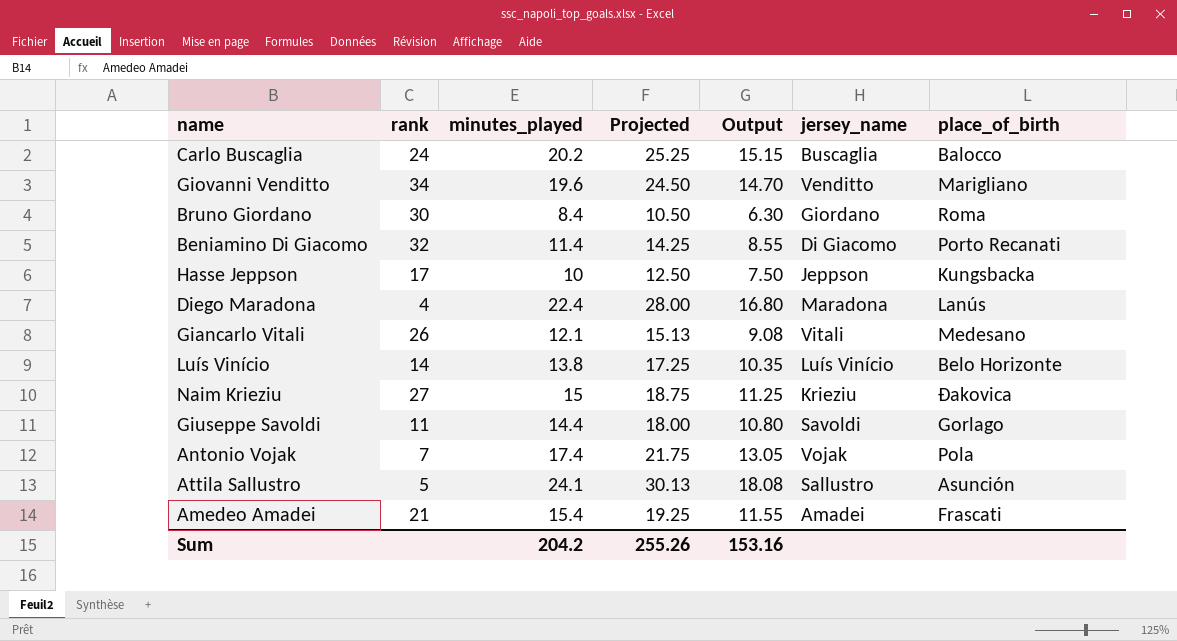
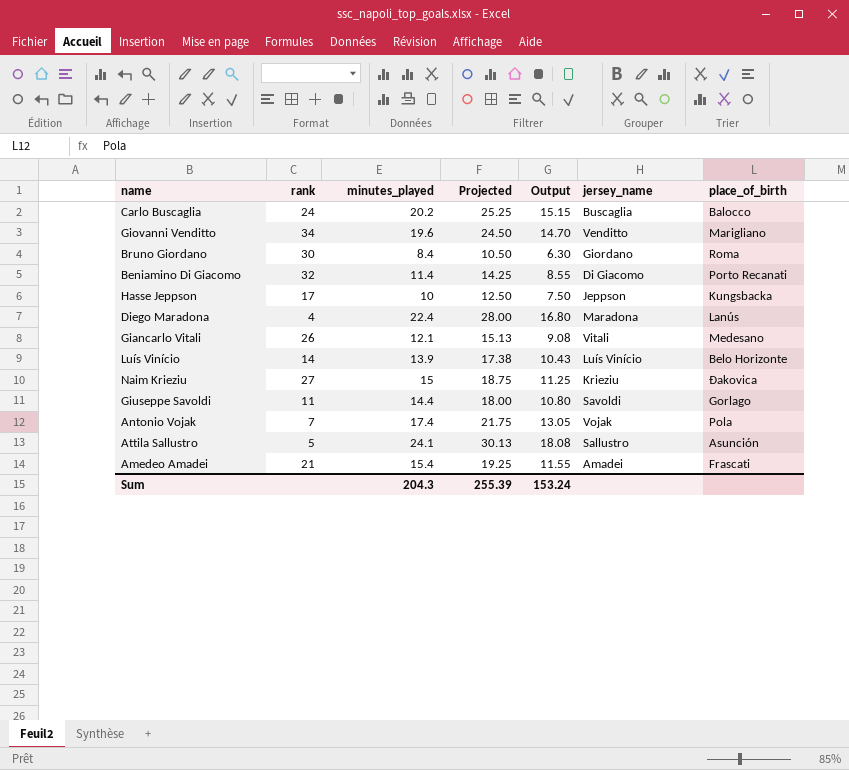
Luís Vinício | minutes_played: 13.8 -> 13.9
Luís Vinício | Projected: 17.25 -> 17.38
Luís Vinício | Output: 10.35 -> 10.43
Sum | minutes_played: 204.2 -> 204.3
Sum | Projected: 255.26 -> 255.39
Sum | Output: 153.16 -> 153.24

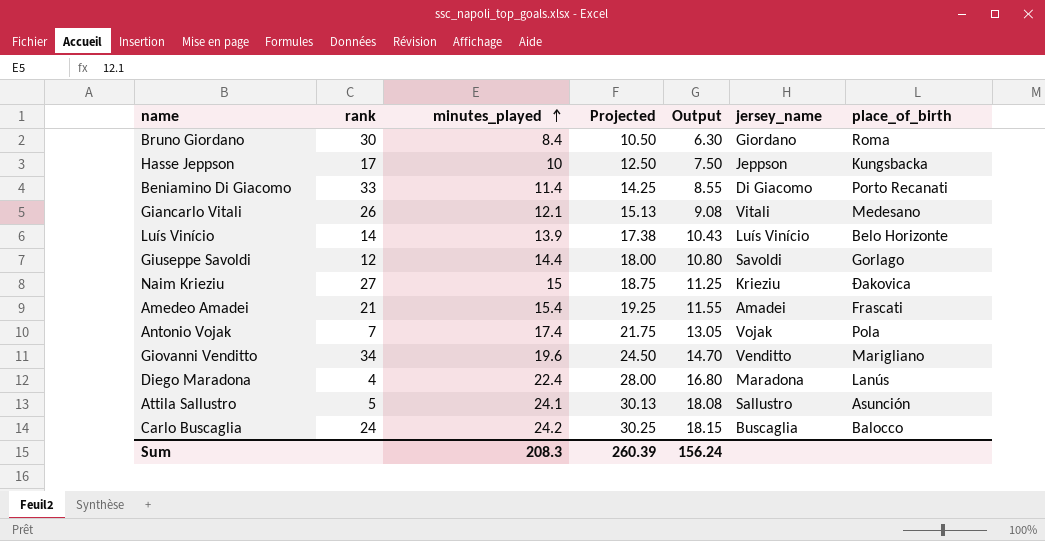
row order: none -> minutes_played ascending
Beniamino Di Giacomo | rank: 32 -> 33
Giuseppe Savoldi | rank: 11 -> 12
Carlo Buscaglia | minutes_played: 20.2 -> 24.2
Carlo Buscaglia | Projected: 25.25 -> 30.25
Carlo Buscaglia | Output: 15.15 -> 18.15
Sum | minutes_played: 204.3 -> 208.3
Sum | Projected: 255.39 -> 260.39
Sum | Output: 153.24 -> 156.24

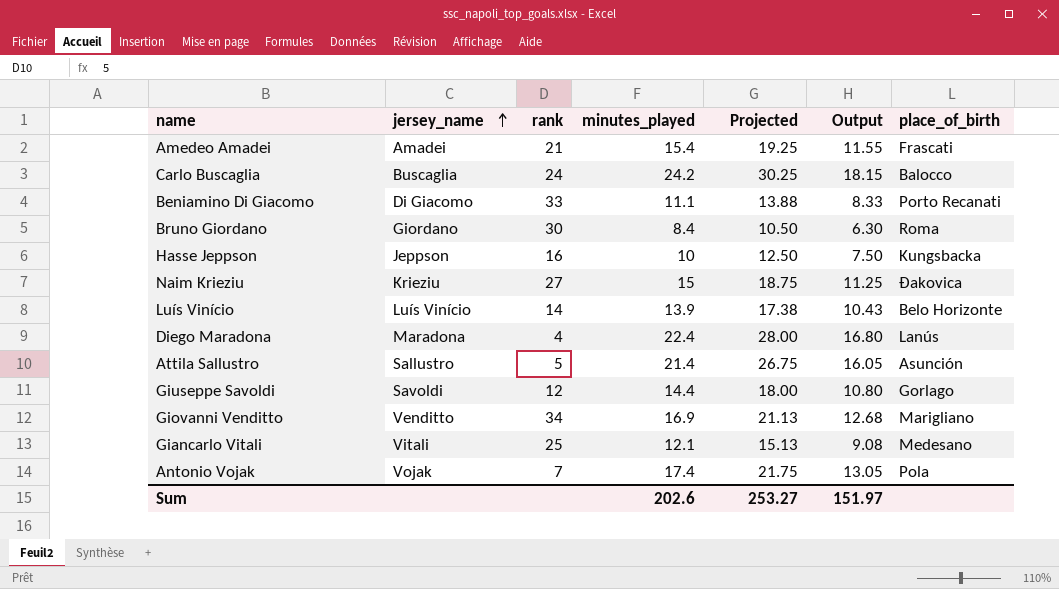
row order: minutes_played ascending -> jersey_name ascending
column jersey_name | position: 6 -> 2
Beniamino Di Giacomo | minutes_played: 11.4 -> 11.1
Beniamino Di Giacomo | Projected: 14.25 -> 13.88
Beniamino Di Giacomo | Output: 8.55 -> 8.33
Hasse Jeppson | rank: 17 -> 16
Attila Sallustro | minutes_played: 24.1 -> 21.4
Attila Sallustro | Projected: 30.13 -> 26.75
Attila Sallustro | Output: 18.08 -> 16.05
Giovanni Venditto | minutes_played: 19.6 -> 16.9
Giovanni Venditto | Projected: 24.50 -> 21.13
Giovanni Venditto | Output: 14.70 -> 12.68
Giancarlo Vitali | rank: 26 -> 25
Sum | minutes_played: 208.3 -> 202.6
Sum | Projected: 260.39 -> 253.27
Sum | Output: 156.24 -> 151.97

